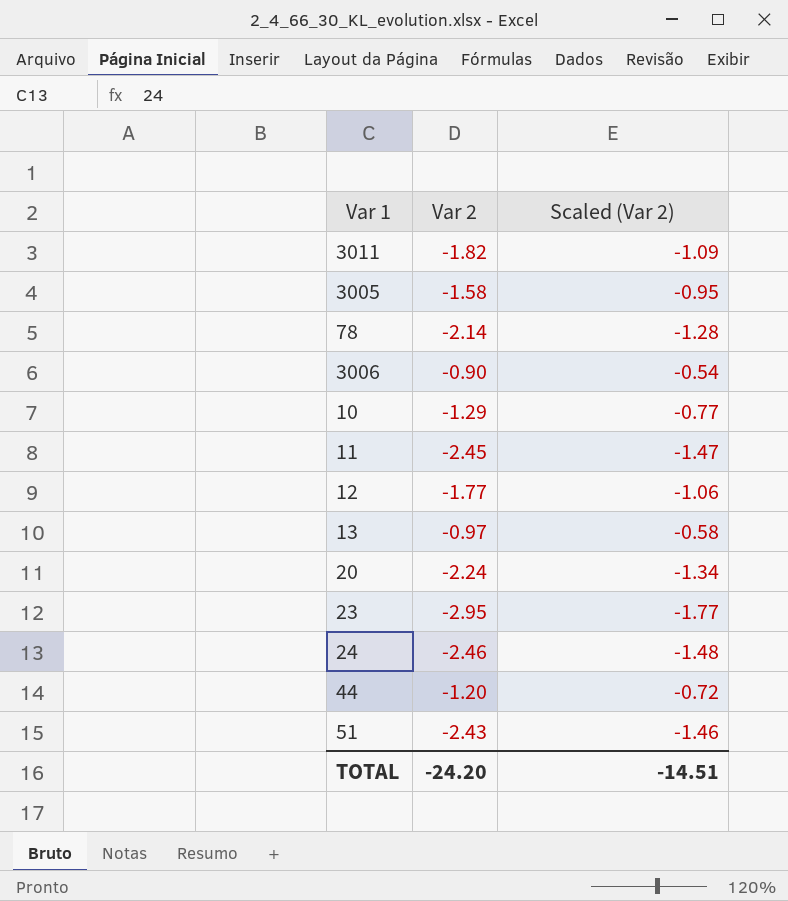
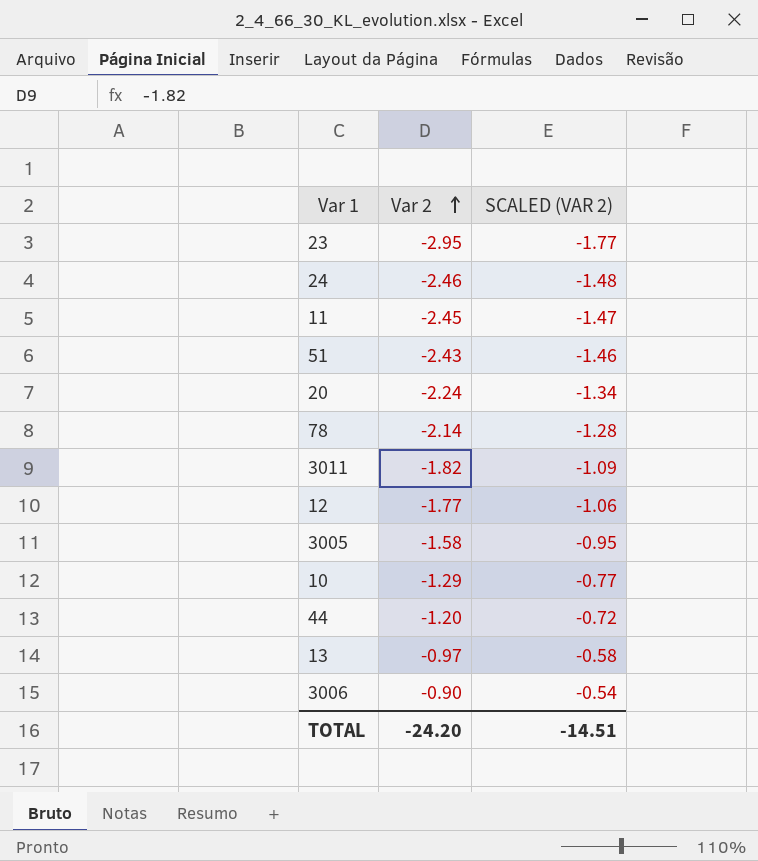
row order: none -> Var 2 ascending
column name: Scaled (Var 2) -> SCALED (VAR 2)

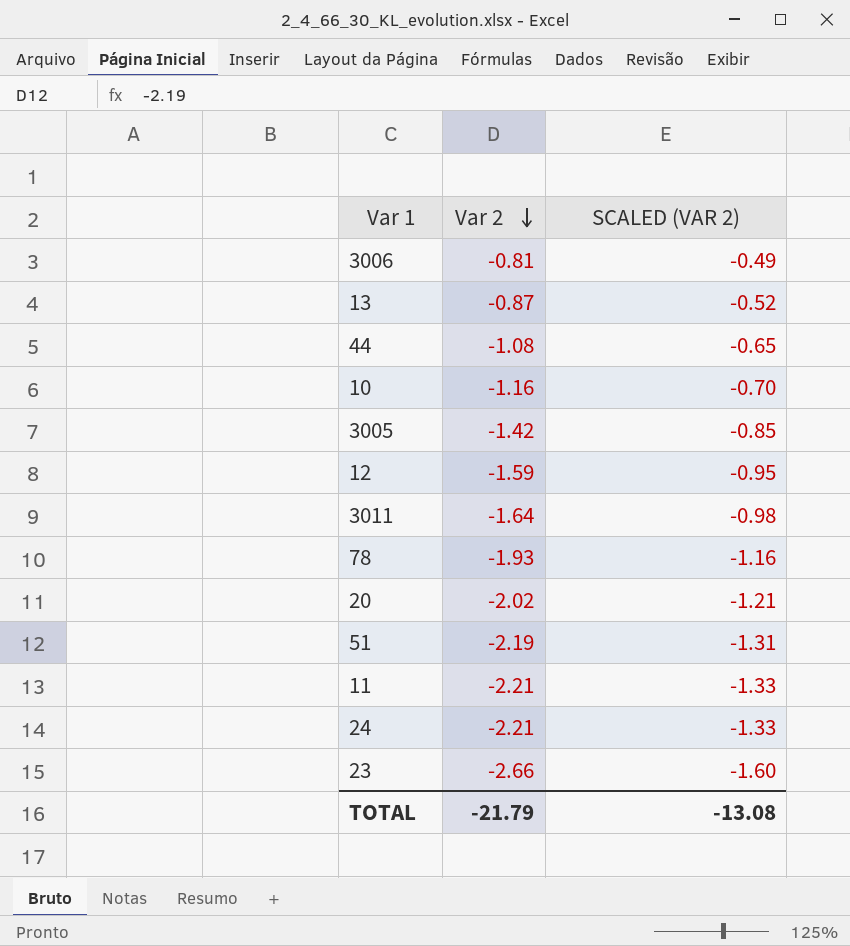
row order: Var 2 ascending -> Var 2 descending
3006 | Var 2: -0.90 -> -0.81
3006 | SCALED (VAR 2): -0.54 -> -0.49
13 | Var 2: -0.97 -> -0.87
13 | SCALED (VAR 2): -0.58 -> -0.52
44 | Var 2: -1.20 -> -1.08
44 | SCALED (VAR 2): -0.72 -> -0.65
10 | Var 2: -1.29 -> -1.16
10 | SCALED (VAR 2): -0.77 -> -0.70
3005 | Var 2: -1.58 -> -1.42
3005 | SCALED (VAR 2): -0.95 -> -0.85
12 | Var 2: -1.77 -> -1.59
12 | SCALED (VAR 2): -1.06 -> -0.95
3011 | Var 2: -1.82 -> -1.64
3011 | SCALED (VAR 2): -1.09 -> -0.98
78 | Var 2: -2.14 -> -1.93
78 | SCALED (VAR 2): -1.28 -> -1.16
20 | Var 2: -2.24 -> -2.02
20 | SCALED (VAR 2): -1.34 -> -1.21
51 | Var 2: -2.43 -> -2.19
51 | SCALED (VAR 2): -1.46 -> -1.31
11 | Var 2: -2.45 -> -2.21
11 | SCALED (VAR 2): -1.47 -> -1.33
24 | Var 2: -2.46 -> -2.21
24 | SCALED (VAR 2): -1.48 -> -1.33
23 | Var 2: -2.95 -> -2.66
23 | SCALED (VAR 2): -1.77 -> -1.60
TOTAL | Var 2: -24.20 -> -21.79
TOTAL | SCALED (VAR 2): -14.51 -> -13.08

